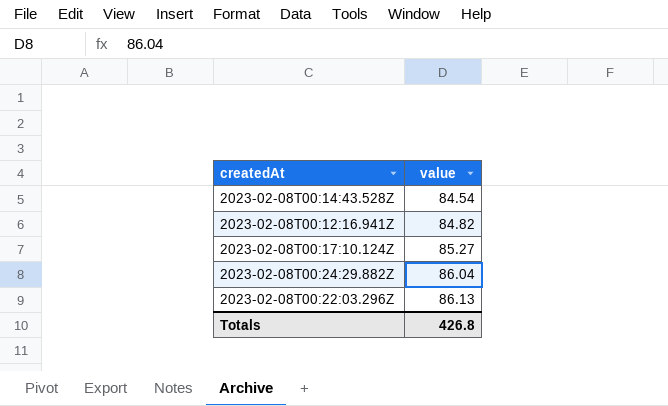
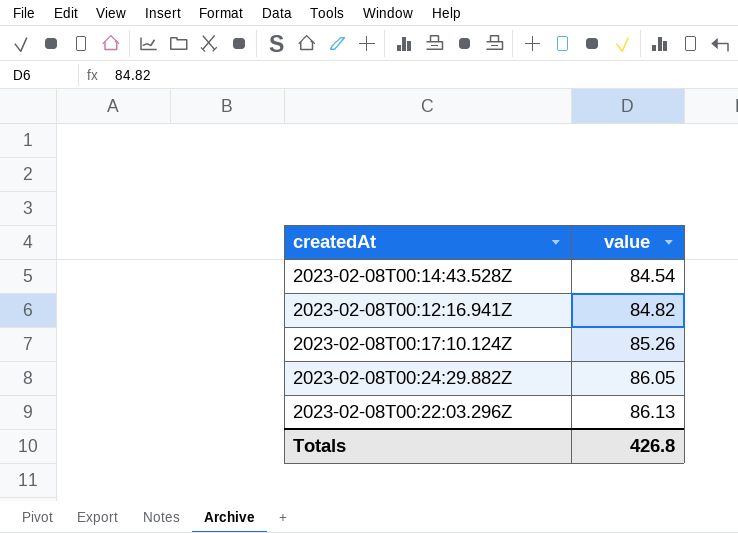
2023-02-08T00:17:10.124Z | value: 85.27 -> 85.26
2023-02-08T00:24:29.882Z | value: 86.04 -> 86.05

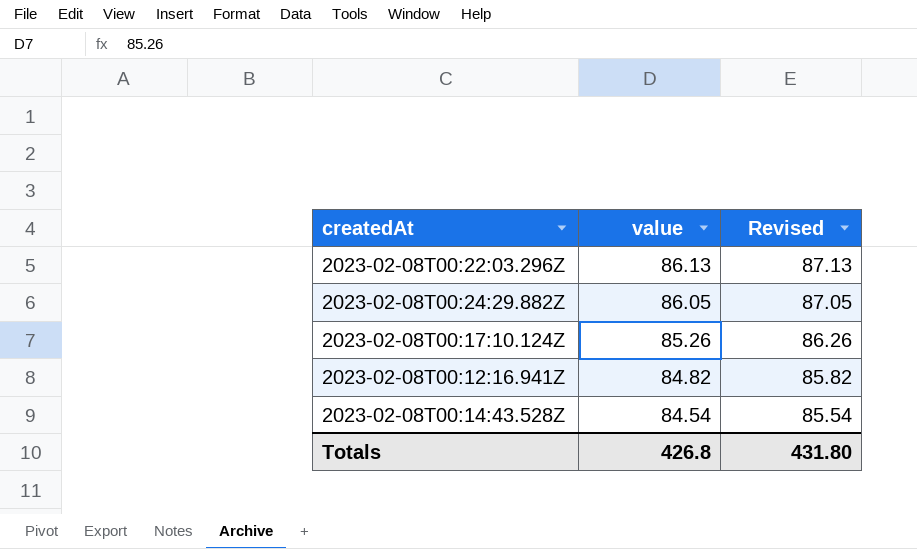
row order: value ascending -> value descending
column Revised | formula: none -> [value] + 1

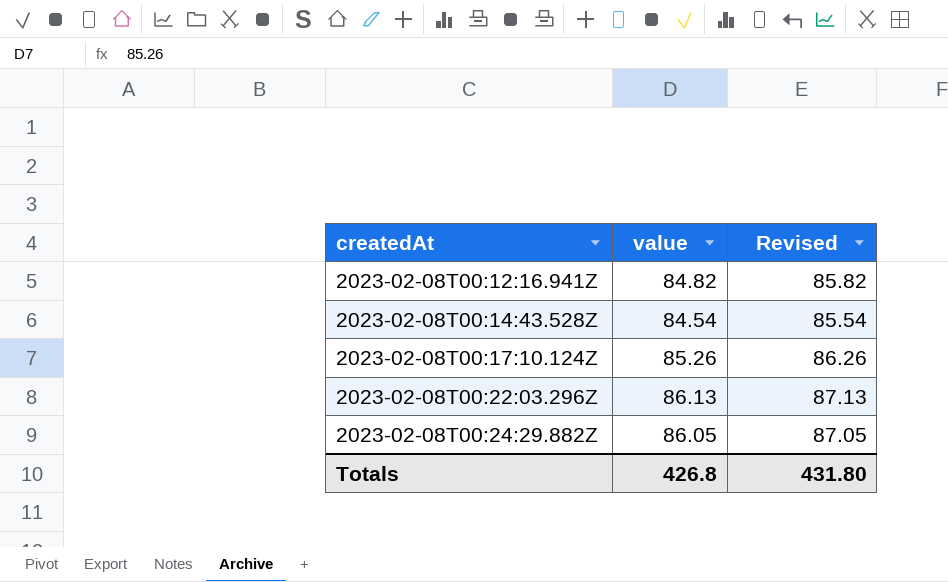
row order: value descending -> createdAt ascending

